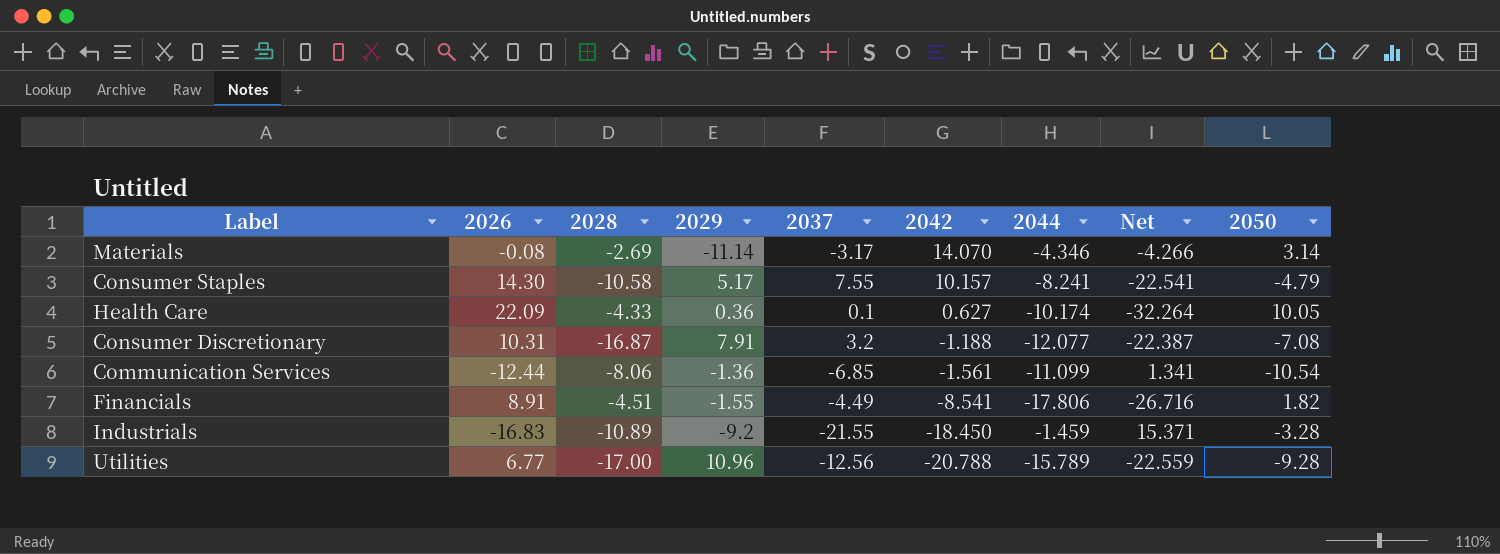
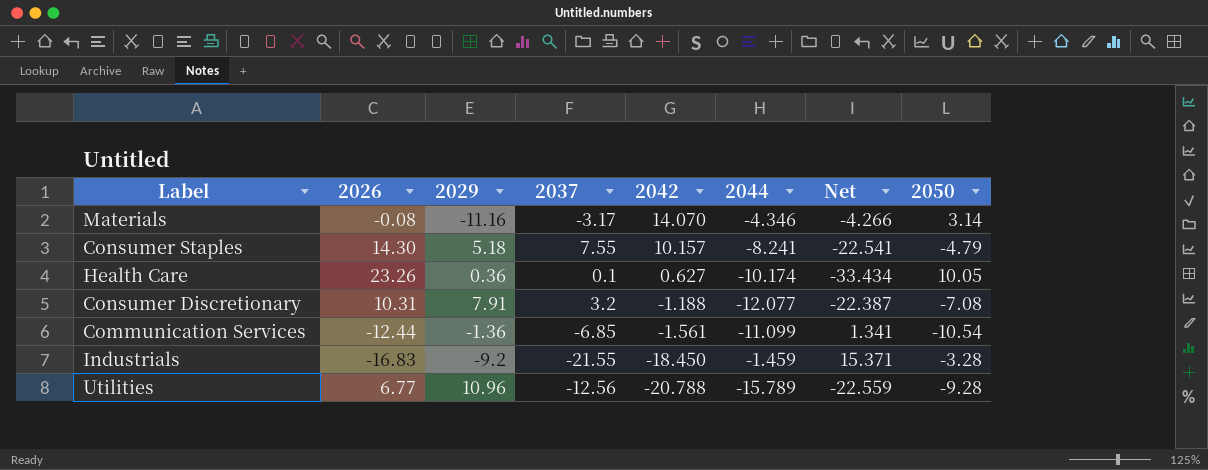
column 2028 | position: 3 -> none
row Financials: 8.91 | -4.51 | -1.55 | -4.49 | -8.541 | -17.806 | -26.716 | 1.82 -> none
Materials | 2029: -11.14 -> -11.16
Consumer Staples | 2029: 5.17 -> 5.18
Health Care | 2026: 22.09 -> 23.26
Health Care | Net: -32.264 -> -33.434

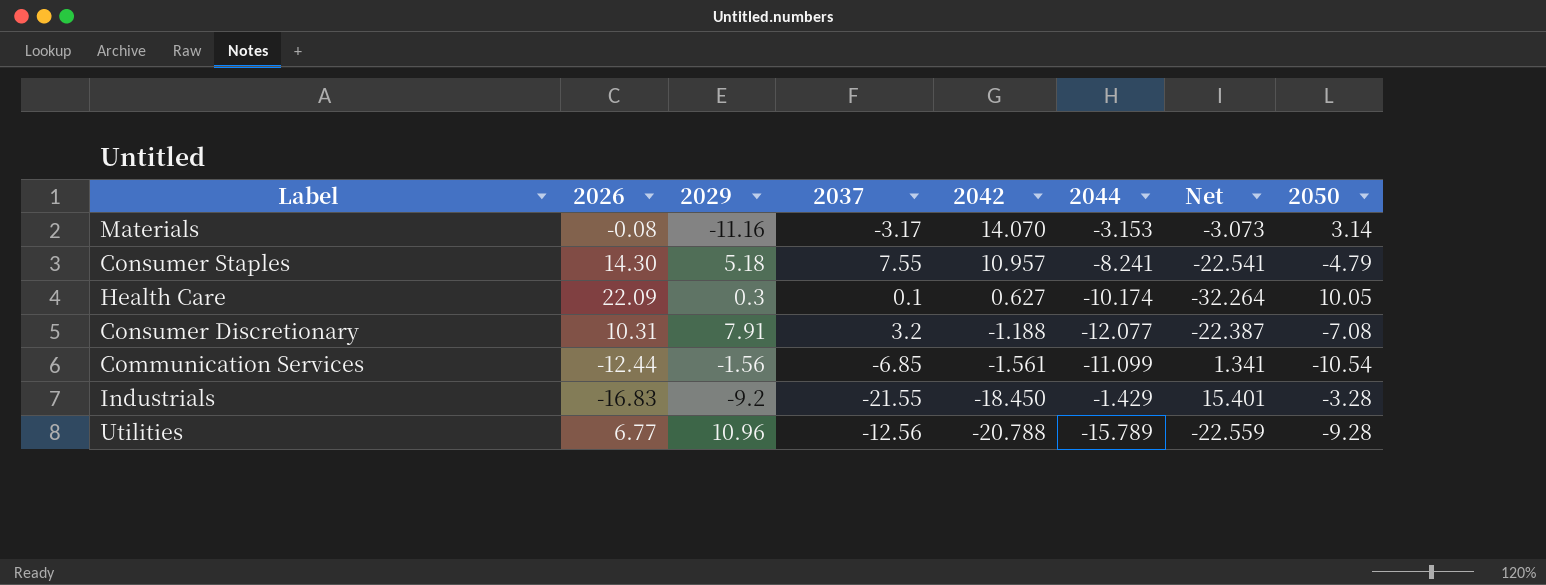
Materials | 2044: -4.346 -> -3.153
Materials | Net: -4.266 -> -3.073
Consumer Staples | 2042: 10.157 -> 10.957
Health Care | 2026: 23.26 -> 22.09
Health Care | 2029: 0.36 -> 0.3
Health Care | Net: -33.434 -> -32.264
Communication Services | 2029: -1.36 -> -1.56
Industrials | 2044: -1.459 -> -1.429
Industrials | Net: 15.371 -> 15.401

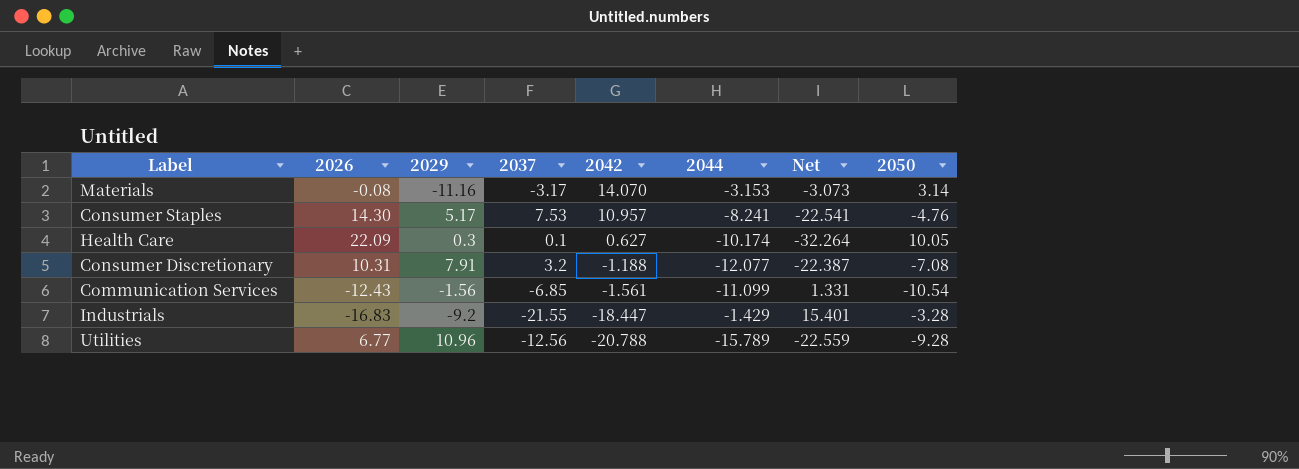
Consumer Staples | 2029: 5.18 -> 5.17
Consumer Staples | 2037: 7.55 -> 7.53
Consumer Staples | 2050: -4.79 -> -4.76
Communication Services | 2026: -12.44 -> -12.43
Communication Services | Net: 1.341 -> 1.331
Industrials | 2042: -18.450 -> -18.447

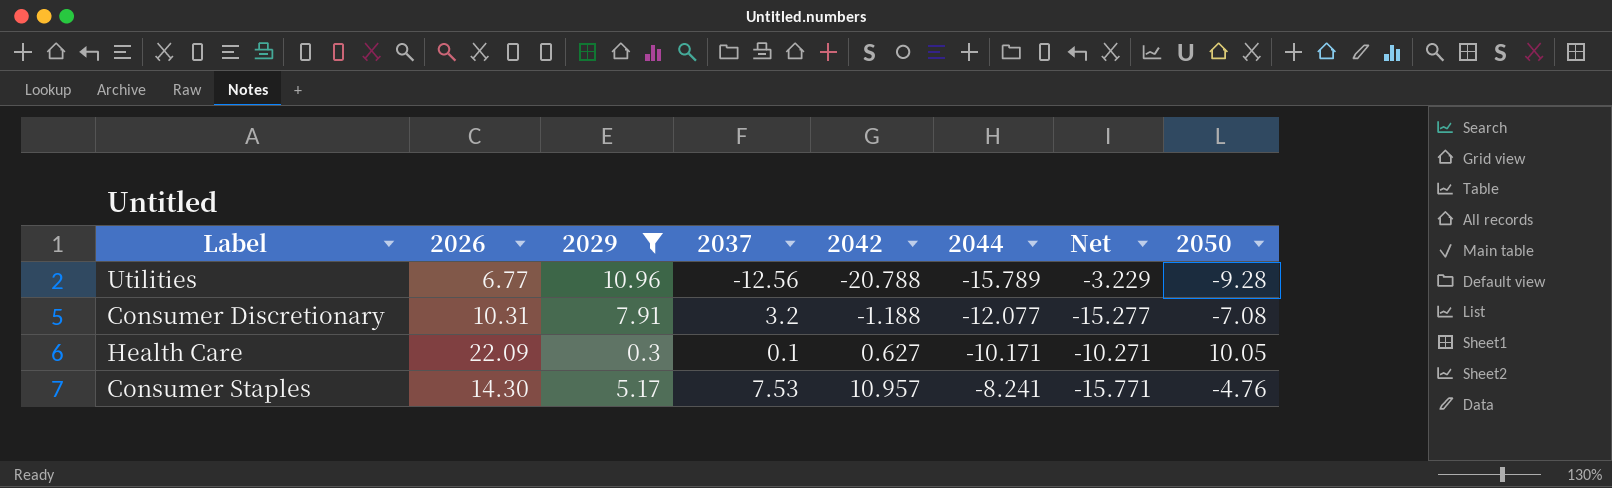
filter: none -> 2029 >= 0.3
row order: 2042 descending -> 2042 ascending
column Net | formula: [2044] - [2026] -> [2044] - [2037]
Health Care | 2044: -10.174 -> -10.171

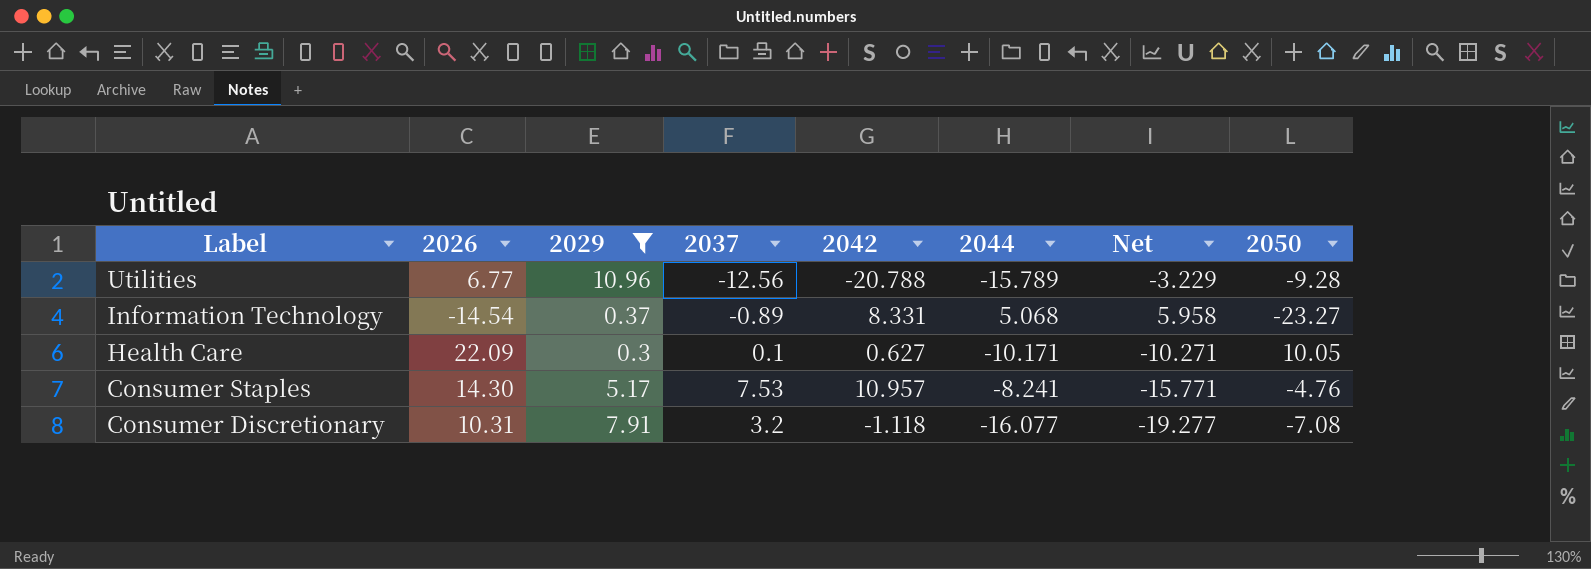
row order: 2042 ascending -> Label descending
row Information Technology: none -> -14.54 | 0.37 | -0.89 | 8.331 | 5.068 | 5.958 | -23.27
Consumer Discretionary | 2042: -1.188 -> -1.118
Consumer Discretionary | 2044: -12.077 -> -16.077
Consumer Discretionary | Net: -15.277 -> -19.277

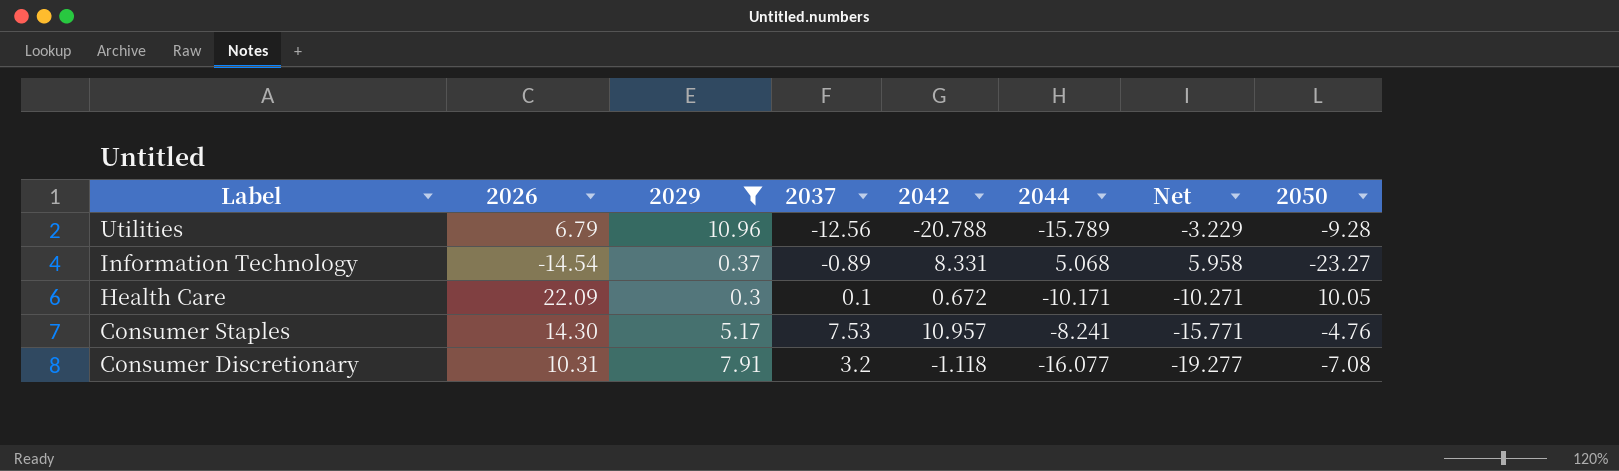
Utilities | 2026: 6.77 -> 6.79
Health Care | 2042: 0.627 -> 0.672

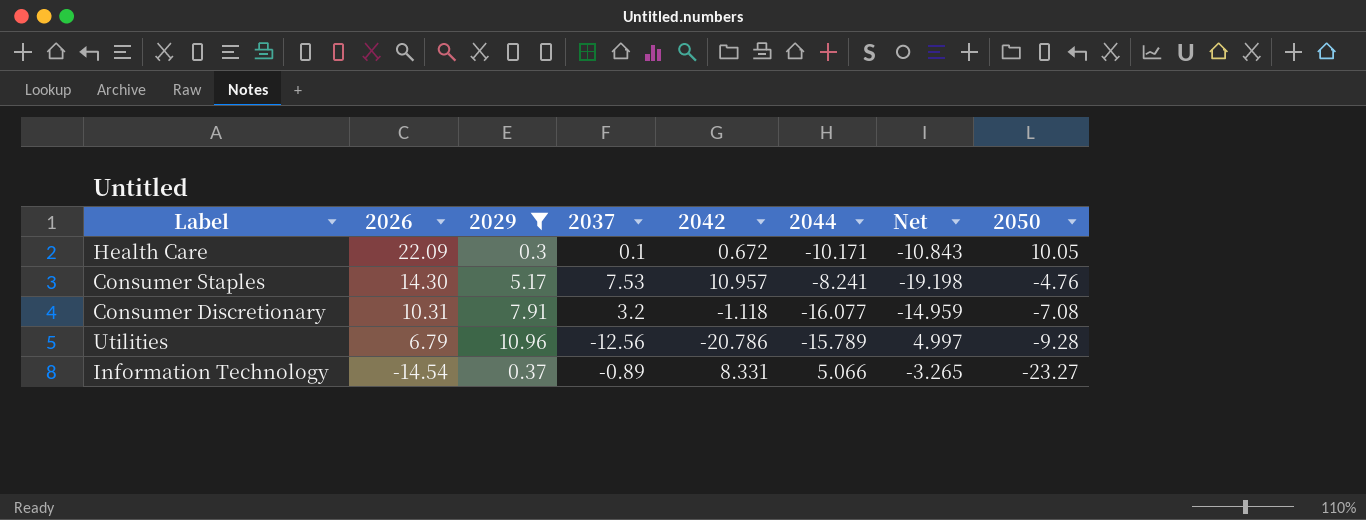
row order: Label descending -> 2026 descending
column Net | formula: [2044] - [2037] -> [2044] - [2042]
Utilities | 2042: -20.788 -> -20.786
Information Technology | 2044: 5.068 -> 5.066

